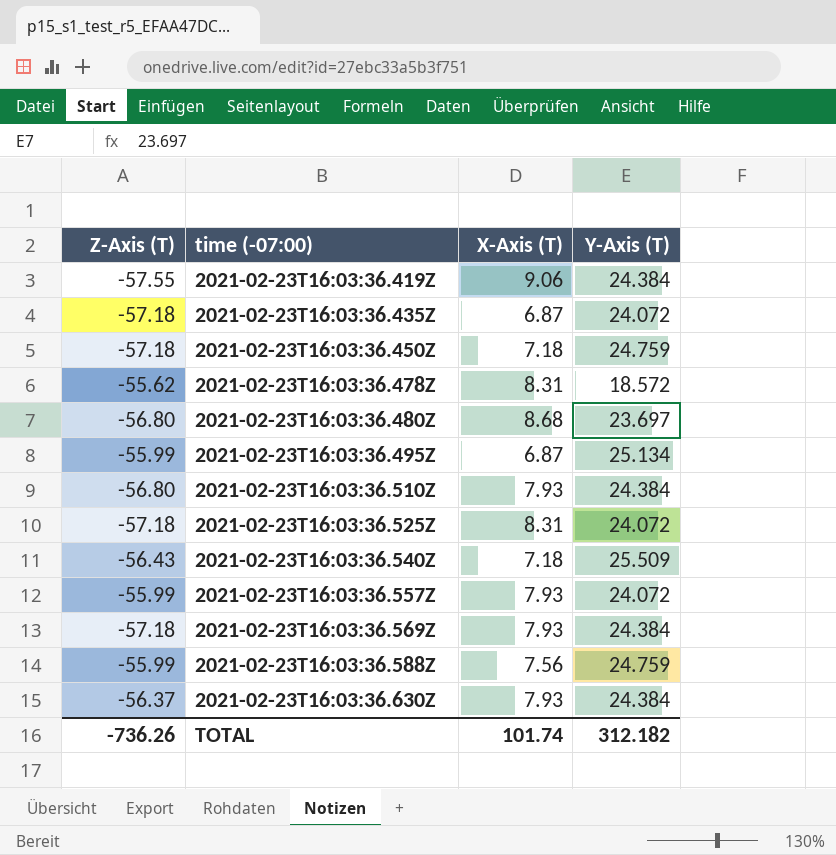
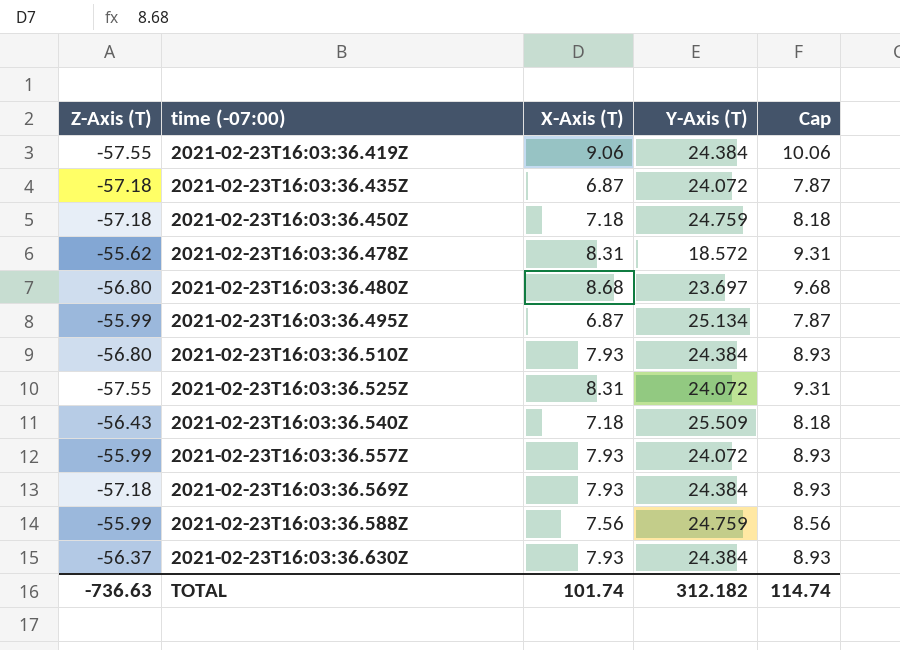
column Cap | formula: none -> [X-Axis (T)] + 1
2021-02-23T16:03:36.525Z | Z-Axis (T): -57.18 -> -57.55
TOTAL | Z-Axis (T): -736.26 -> -736.63

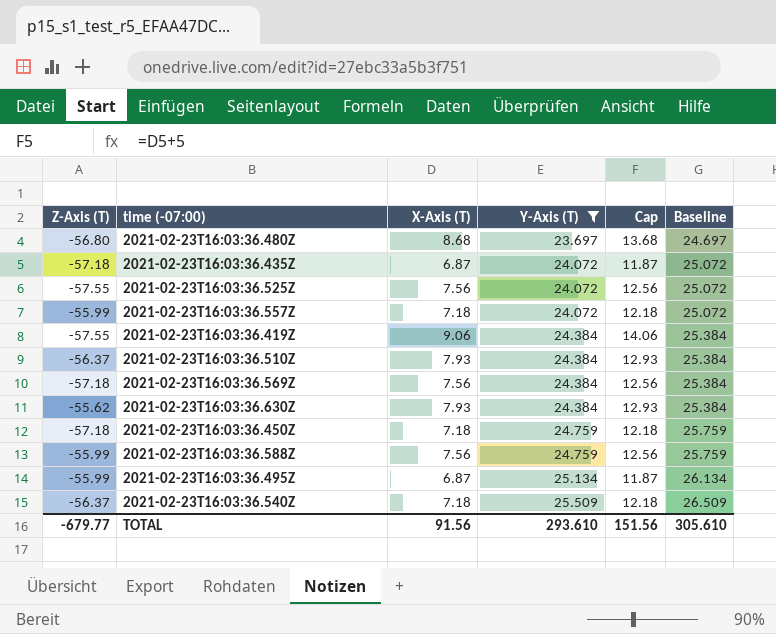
filter: none -> Y-Axis (T) != 18.572
row order: time (-07:00) ascending -> Y-Axis (T) ascending
column Cap | formula: [X-Axis (T)] + 1 -> [X-Axis (T)] + 5
column Baseline | formula: none -> [Y-Axis (T)] + 1
2021-02-23T16:03:36.525Z | X-Axis (T): 8.31 -> 7.56
2021-02-23T16:03:36.557Z | X-Axis (T): 7.93 -> 7.18
2021-02-23T16:03:36.510Z | Z-Axis (T): -56.80 -> -56.37
2021-02-23T16:03:36.569Z | X-Axis (T): 7.93 -> 7.56
2021-02-23T16:03:36.630Z | Z-Axis (T): -56.37 -> -55.62
2021-02-23T16:03:36.540Z | Z-Axis (T): -56.43 -> -56.37
TOTAL | Z-Axis (T): -736.63 -> -679.77
TOTAL | X-Axis (T): 101.74 -> 91.56
TOTAL | Y-Axis (T): 312.182 -> 293.610
TOTAL | Cap: 114.74 -> 151.56

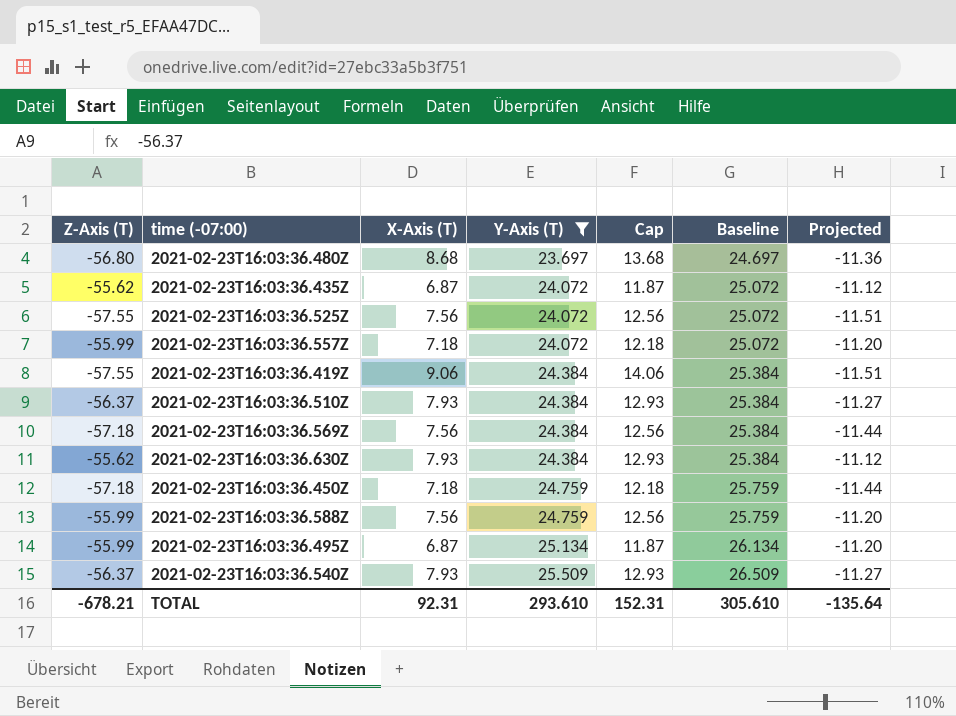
column Projected | formula: none -> [Z-Axis (T)] * 0.2
2021-02-23T16:03:36.435Z | Z-Axis (T): -57.18 -> -55.62
2021-02-23T16:03:36.540Z | X-Axis (T): 7.18 -> 7.93
2021-02-23T16:03:36.540Z | Cap: 12.18 -> 12.93
TOTAL | Z-Axis (T): -679.77 -> -678.21
TOTAL | X-Axis (T): 91.56 -> 92.31
TOTAL | Cap: 151.56 -> 152.31

